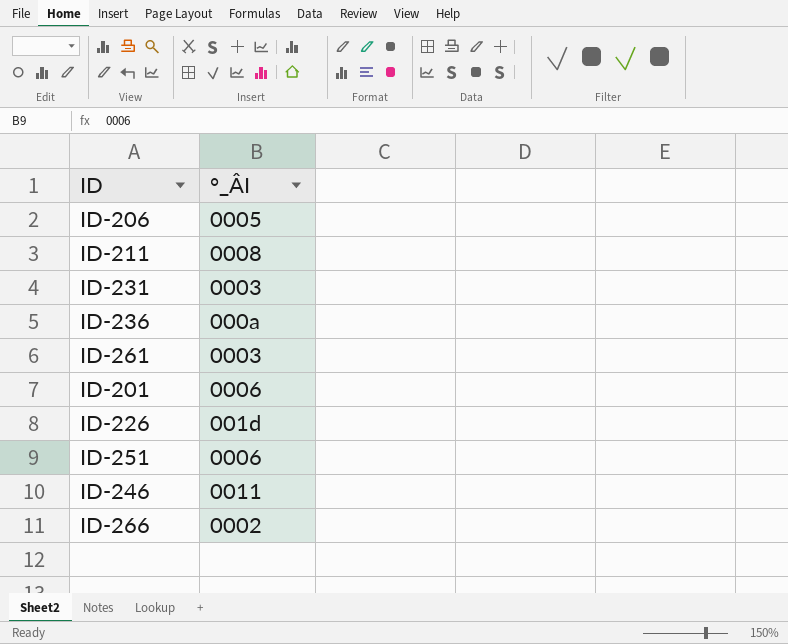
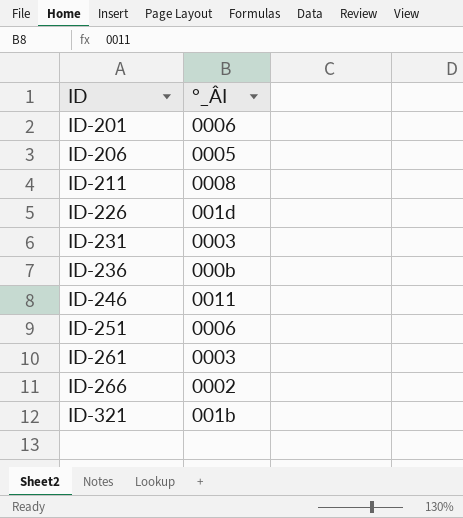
row order: none -> ID ascending
ID-236 | °_ÂI: 000a -> 000b
row ID-321: none -> 001b

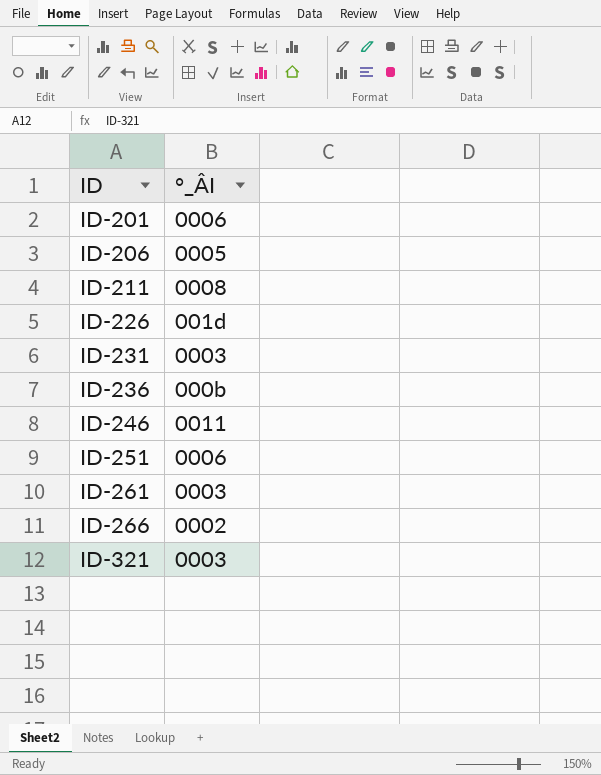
ID-321 | °_ÂI: 001b -> 0003

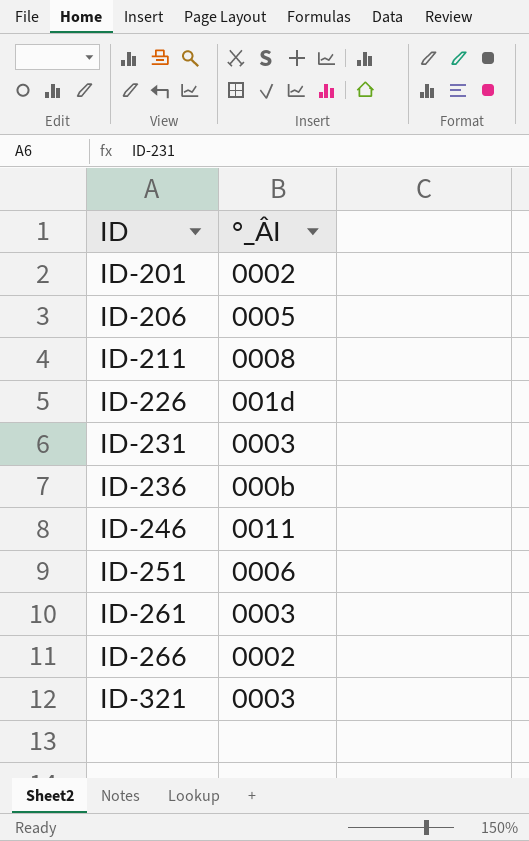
ID-201 | °_ÂI: 0006 -> 0002

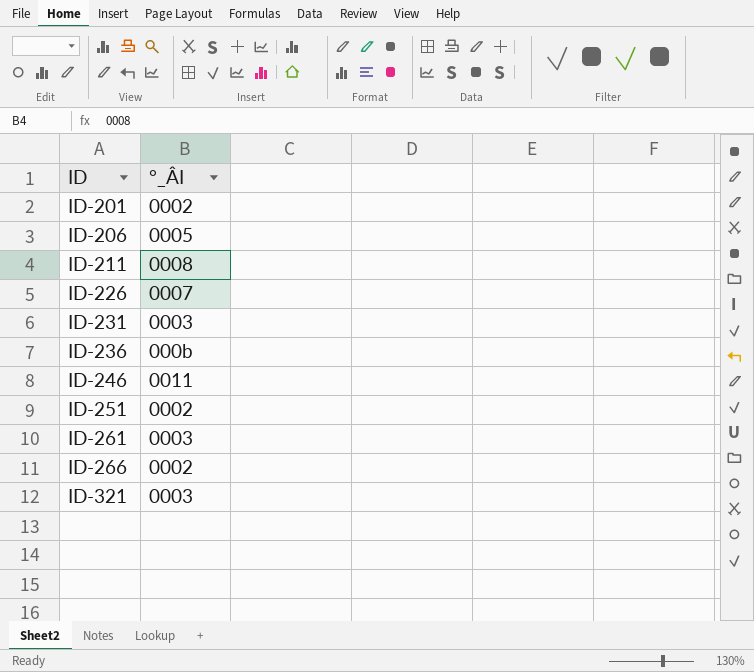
ID-226 | °_ÂI: 001d -> 0007
ID-251 | °_ÂI: 0006 -> 0002

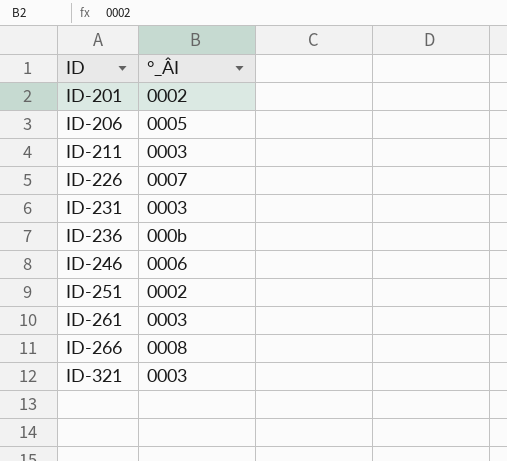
ID-211 | °_ÂI: 0008 -> 0003
ID-246 | °_ÂI: 0011 -> 0006
ID-266 | °_ÂI: 0002 -> 0008

